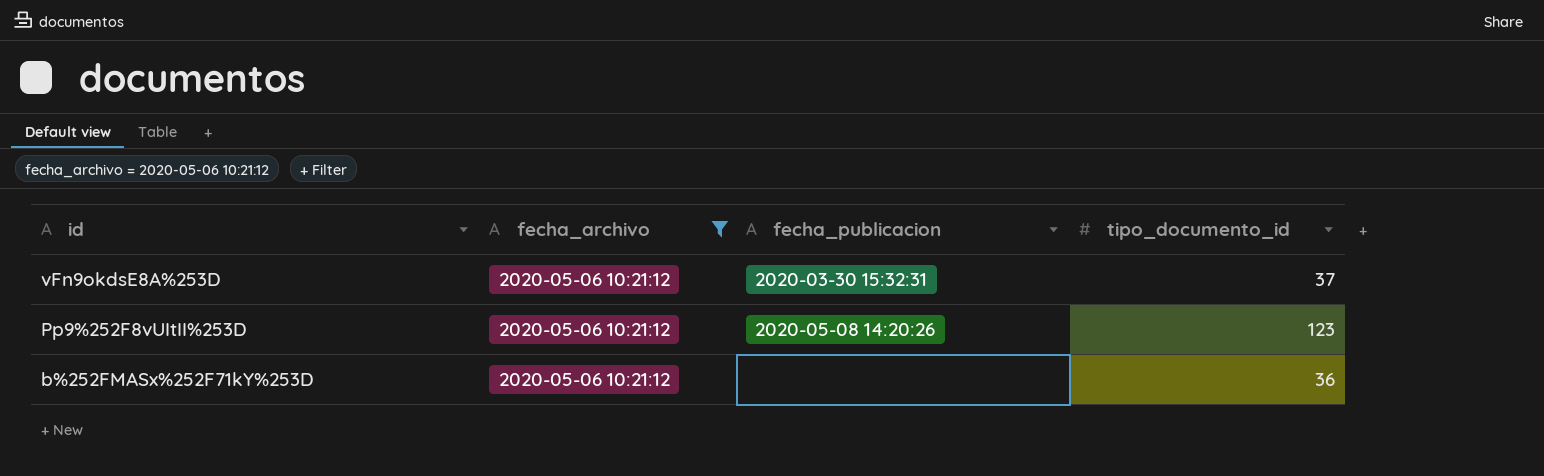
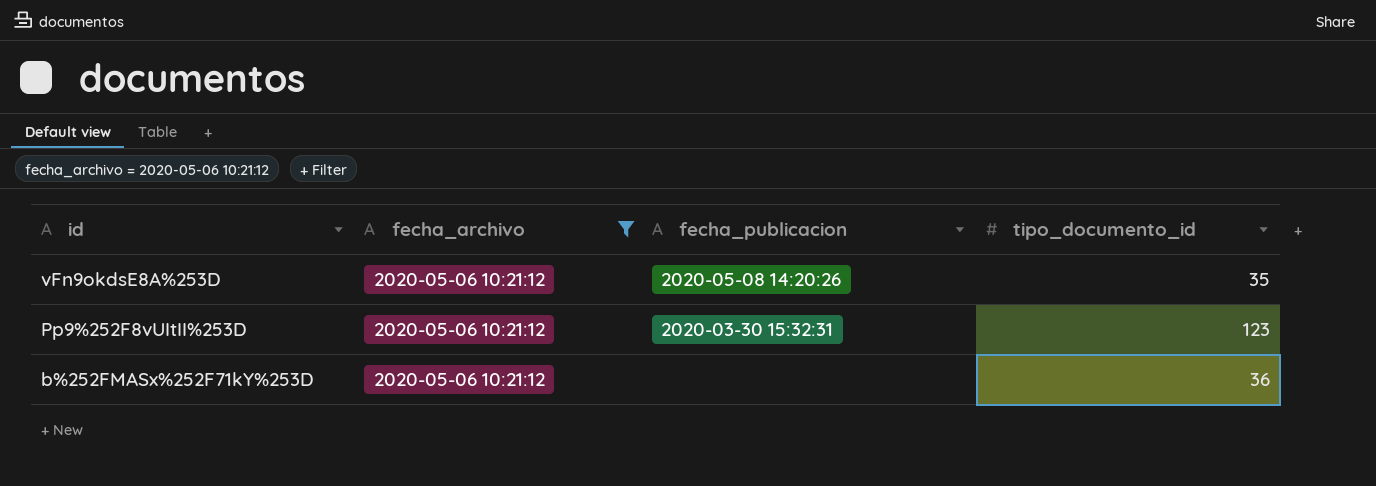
vFn9okdsE8A%253D | fecha_publicacion: 2020-03-30 15:32:31 -> 2020-05-08 14:20:26
vFn9okdsE8A%253D | tipo_documento_id: 37 -> 35
Pp9%252F8vUItII%253D | fecha_publicacion: 2020-05-08 14:20:26 -> 2020-03-30 15:32:31

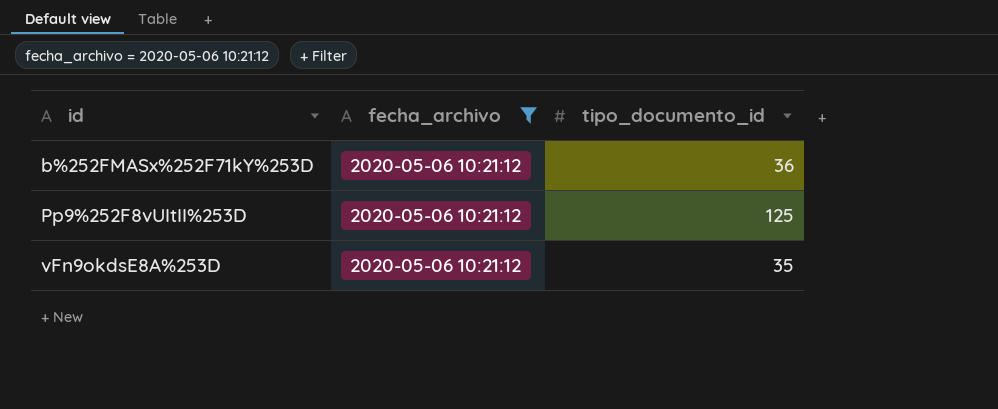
row order: id descending -> id ascending
column fecha_publicacion | position: 3 -> none
Pp9%252F8vUItII%253D | tipo_documento_id: 123 -> 125

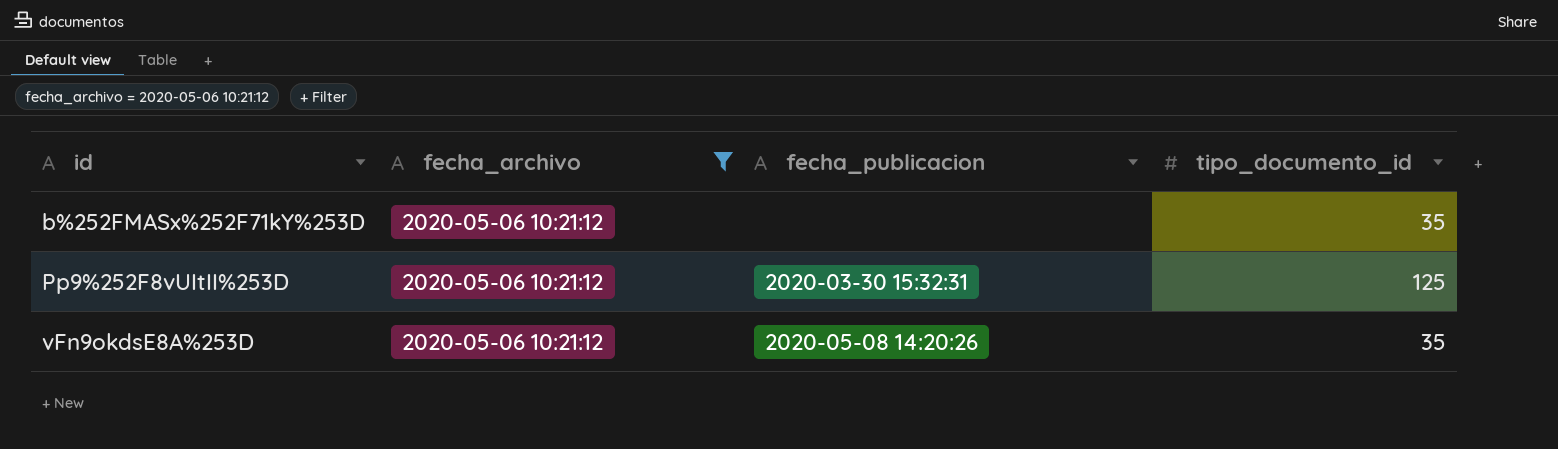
column fecha_publicacion | position: none -> 3
b%252FMASx%252F71kY%253D | tipo_documento_id: 36 -> 35

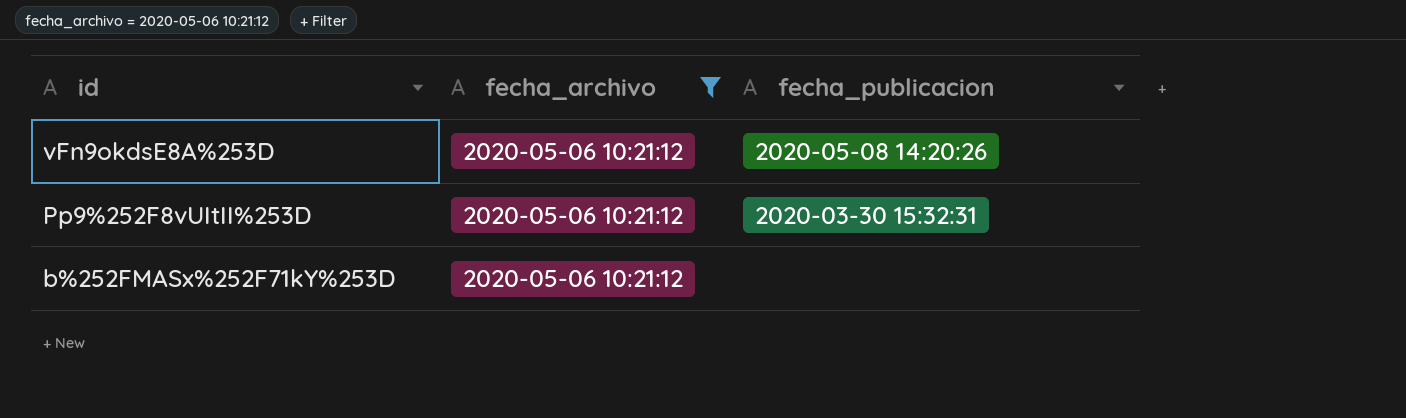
row order: id ascending -> id descending
column tipo_documento_id | position: 4 -> none

